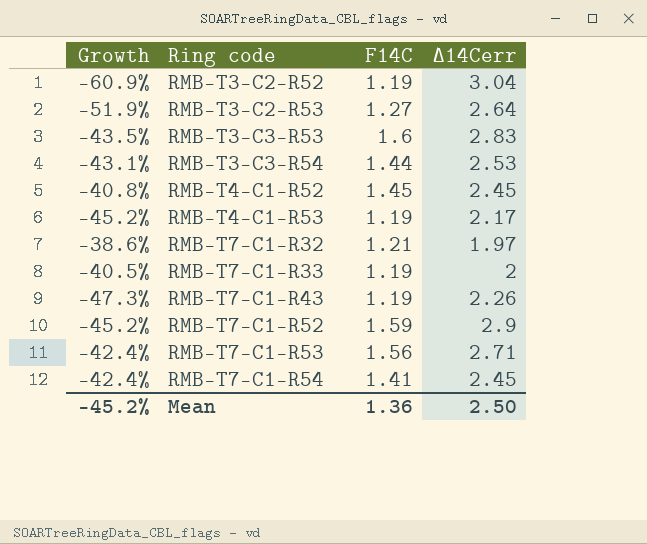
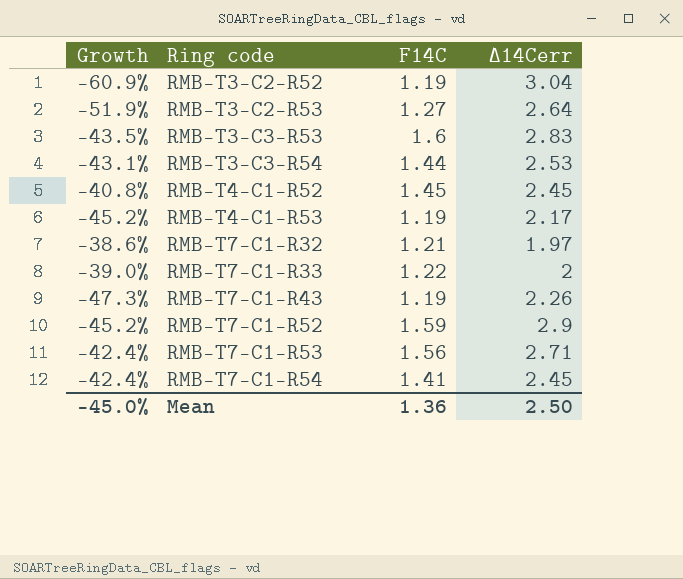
RMB-T7-C1-R33 | Growth: -40.5% -> -39.0%
RMB-T7-C1-R33 | F14C: 1.19 -> 1.22
Mean | Growth: -45.2% -> -45.0%

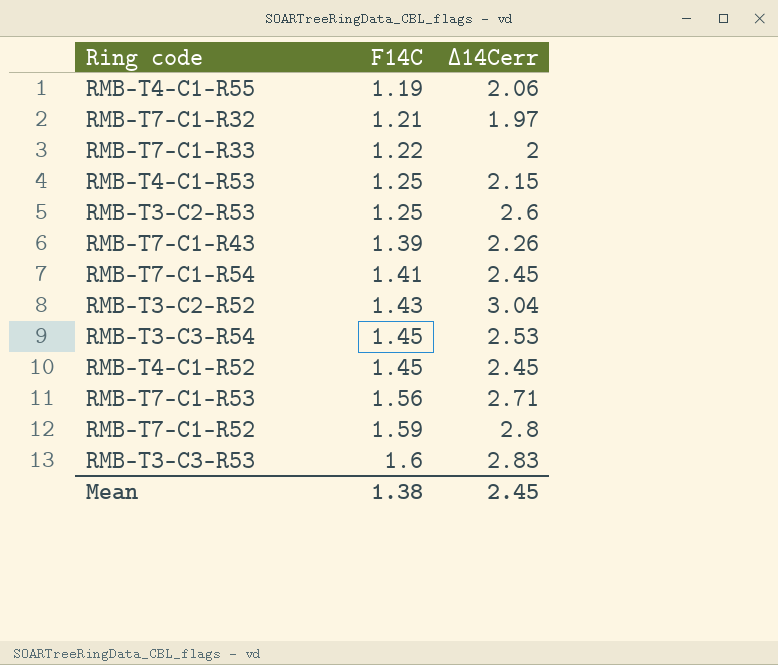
row order: Ring code ascending -> F14C ascending
column Growth | formula: ([F14C] - [∆14Cerr]) / [∆14Cerr] -> none
row RMB-T4-C1-R55: none -> 1.19 | 2.06
RMB-T4-C1-R53 | F14C: 1.19 -> 1.25
RMB-T4-C1-R53 | ∆14Cerr: 2.17 -> 2.15
RMB-T3-C2-R53 | F14C: 1.27 -> 1.25
RMB-T3-C2-R53 | ∆14Cerr: 2.64 -> 2.6
RMB-T7-C1-R43 | F14C: 1.19 -> 1.39
RMB-T3-C2-R52 | F14C: 1.19 -> 1.43
RMB-T3-C3-R54 | F14C: 1.44 -> 1.45
RMB-T7-C1-R52 | ∆14Cerr: 2.9 -> 2.8
Mean | F14C: 1.36 -> 1.38
Mean | ∆14Cerr: 2.50 -> 2.45

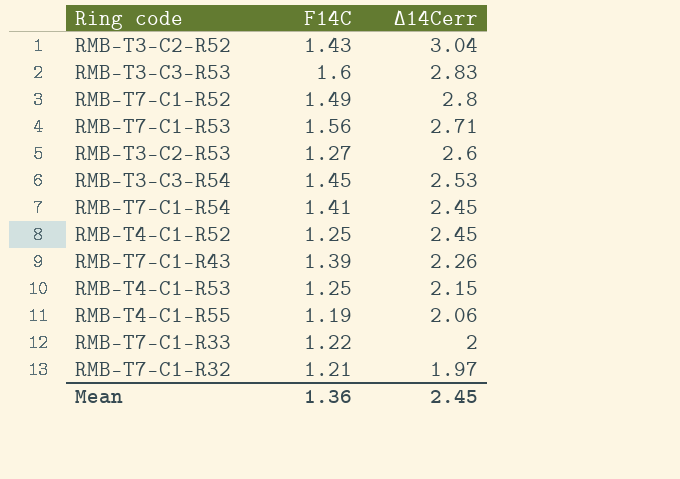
row order: F14C ascending -> ∆14Cerr descending
RMB-T7-C1-R52 | F14C: 1.59 -> 1.49
RMB-T3-C2-R53 | F14C: 1.25 -> 1.27
RMB-T4-C1-R52 | F14C: 1.45 -> 1.25
Mean | F14C: 1.38 -> 1.36

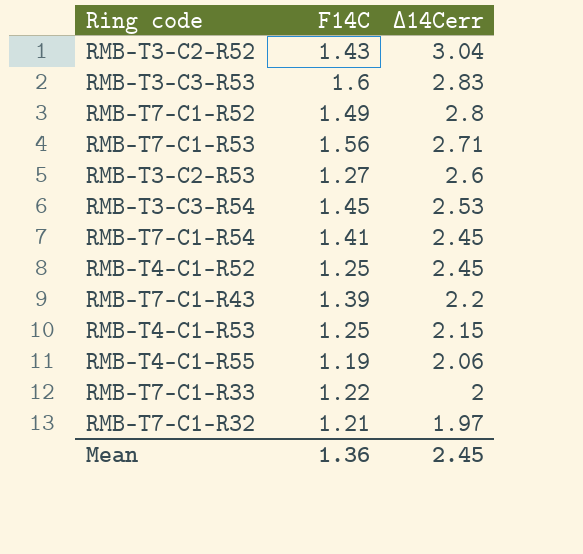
RMB-T7-C1-R43 | ∆14Cerr: 2.26 -> 2.2

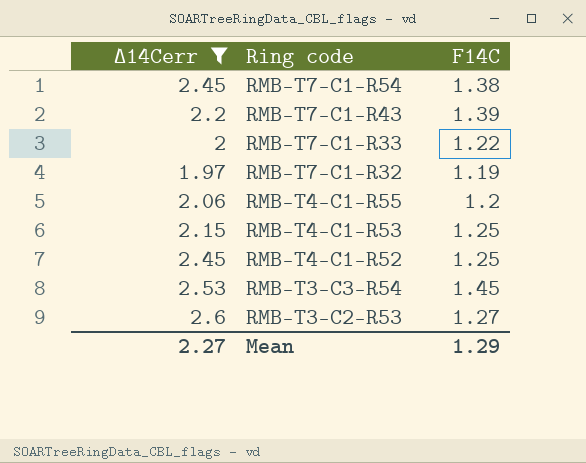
filter: none -> ∆14Cerr <= 2.6
row order: ∆14Cerr descending -> Ring code descending
column ∆14Cerr | position: 3 -> 1
RMB-T7-C1-R54 | F14C: 1.41 -> 1.38
RMB-T7-C1-R32 | F14C: 1.21 -> 1.19
RMB-T4-C1-R55 | F14C: 1.19 -> 1.2
Mean | ∆14Cerr: 2.45 -> 2.27
Mean | F14C: 1.36 -> 1.29

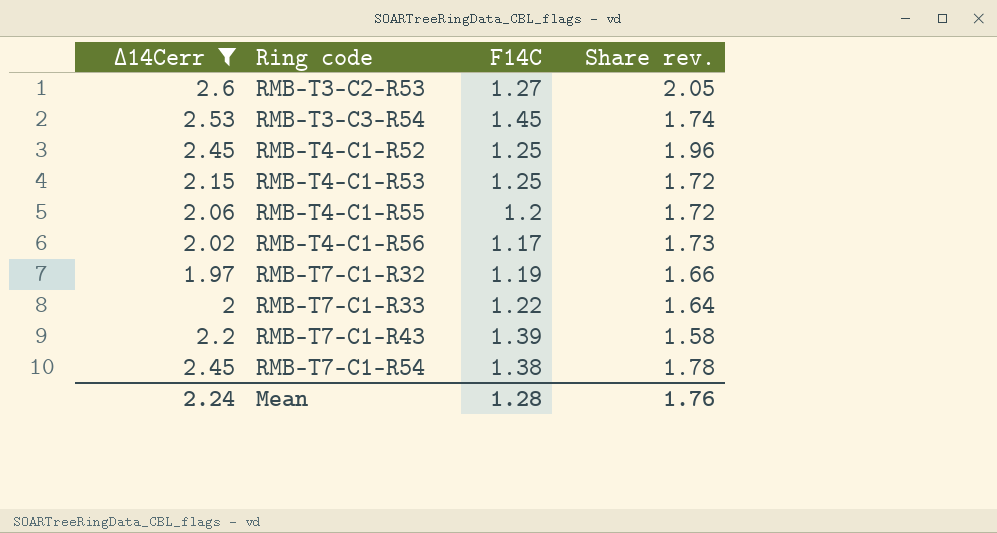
row order: Ring code descending -> Ring code ascending
column Share rev. | formula: none -> [∆14Cerr] / [F14C]
row RMB-T4-C1-R56: none -> 2.02 | 1.17 | 1.73
Mean | ∆14Cerr: 2.27 -> 2.24
Mean | F14C: 1.29 -> 1.28

